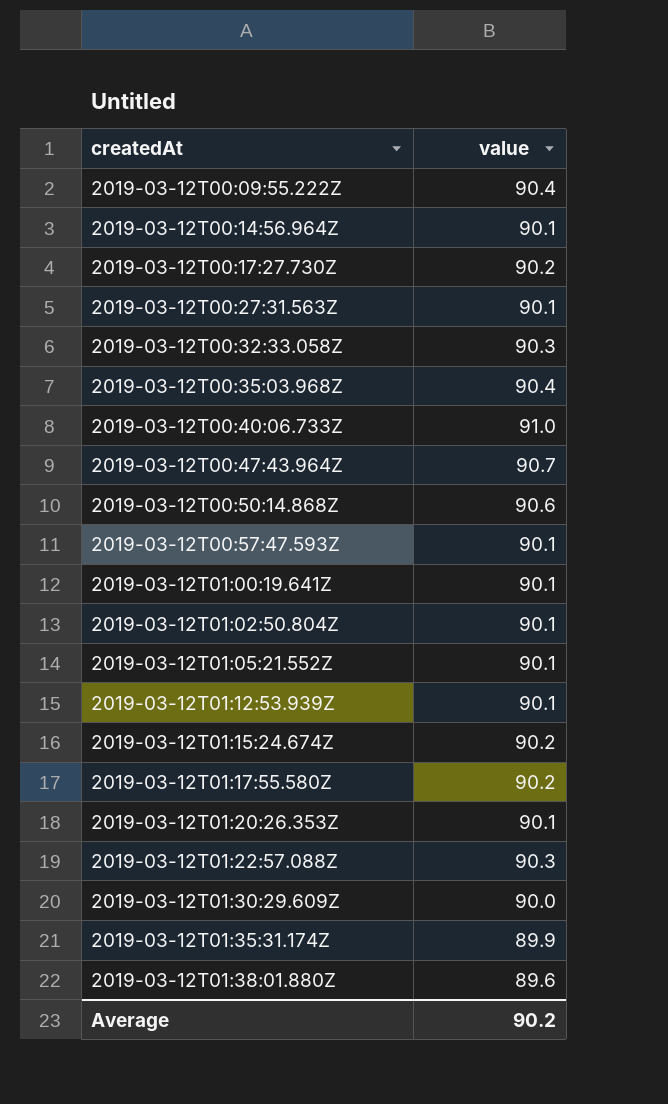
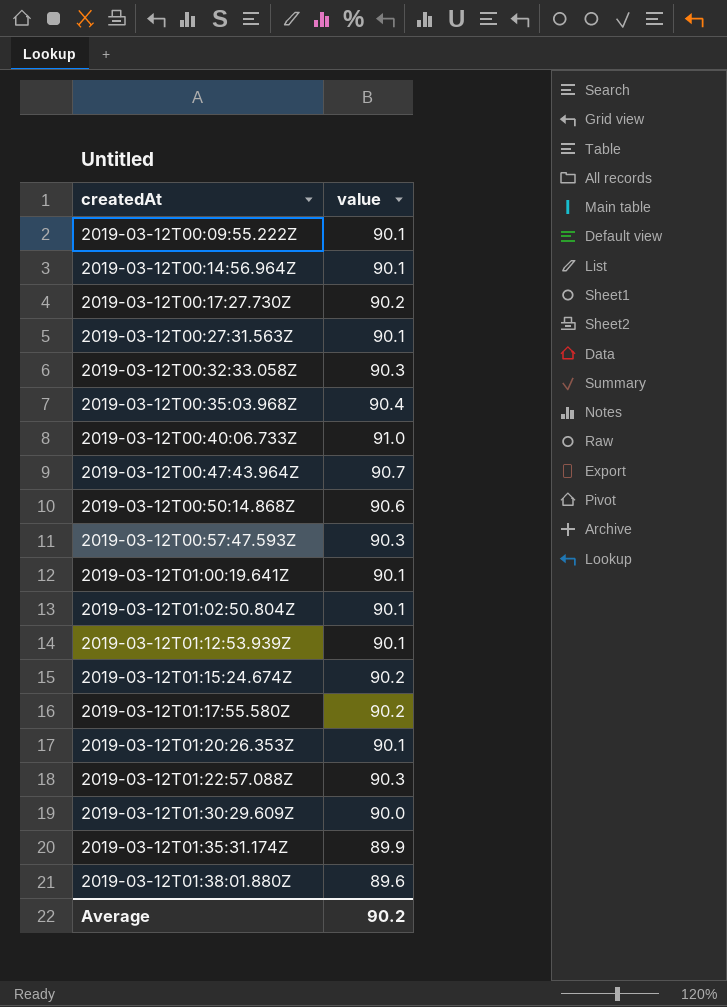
row 2019-03-12T01:05:21.552Z: 90.1 -> none
2019-03-12T00:09:55.222Z | value: 90.4 -> 90.1
2019-03-12T00:57:47.593Z | value: 90.1 -> 90.3

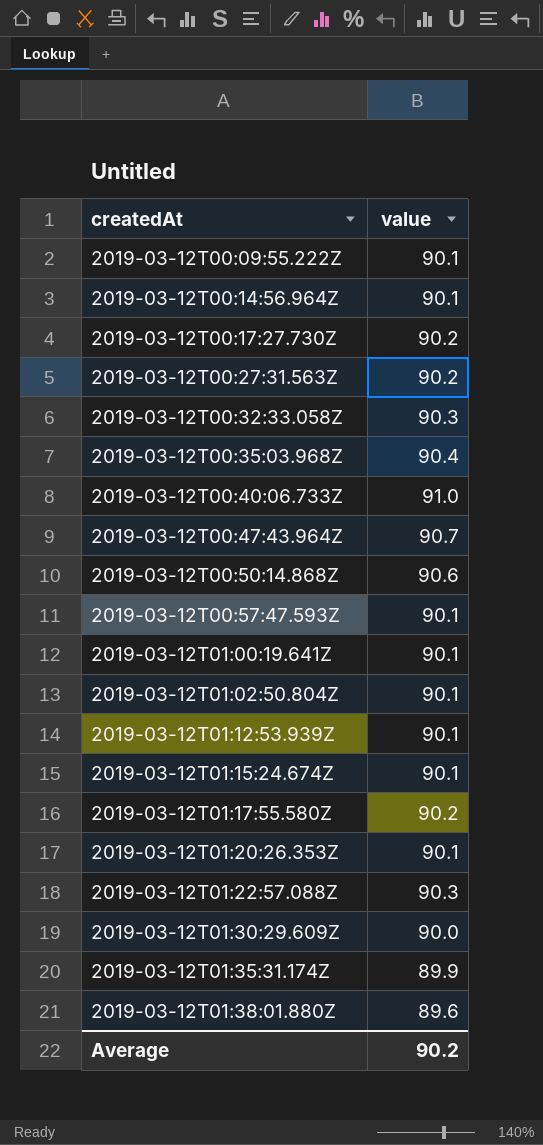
2019-03-12T00:27:31.563Z | value: 90.1 -> 90.2
2019-03-12T00:57:47.593Z | value: 90.3 -> 90.1
2019-03-12T01:15:24.674Z | value: 90.2 -> 90.1

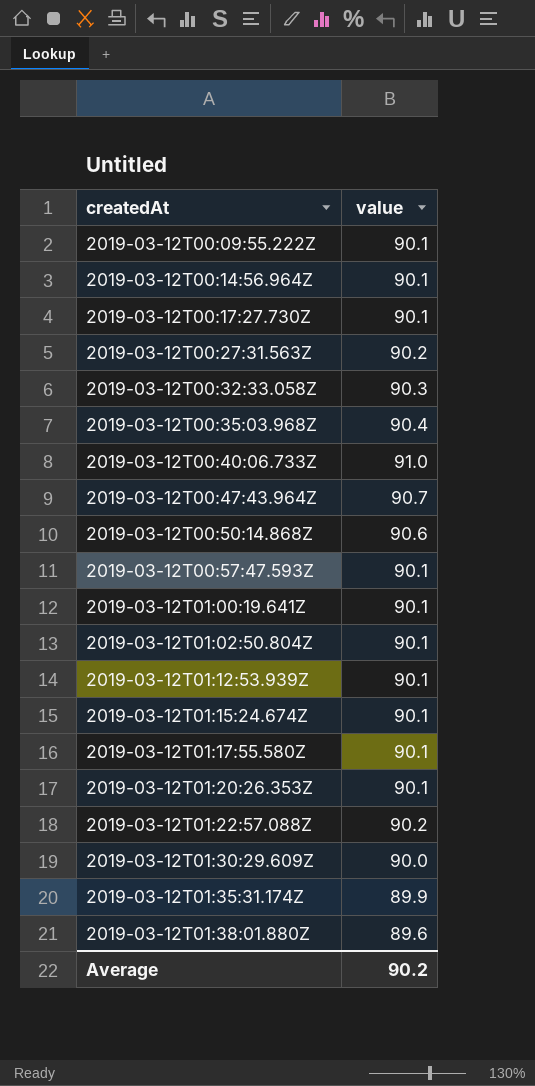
2019-03-12T00:17:27.730Z | value: 90.2 -> 90.1
2019-03-12T01:17:55.580Z | value: 90.2 -> 90.1
2019-03-12T01:22:57.088Z | value: 90.3 -> 90.2

